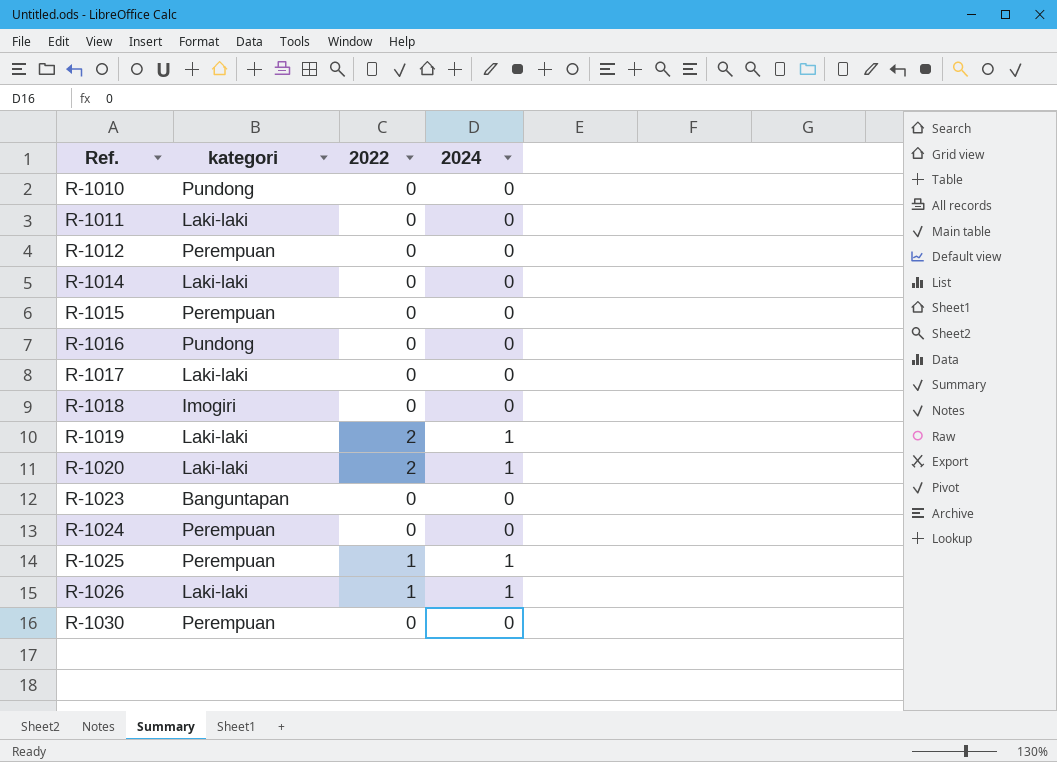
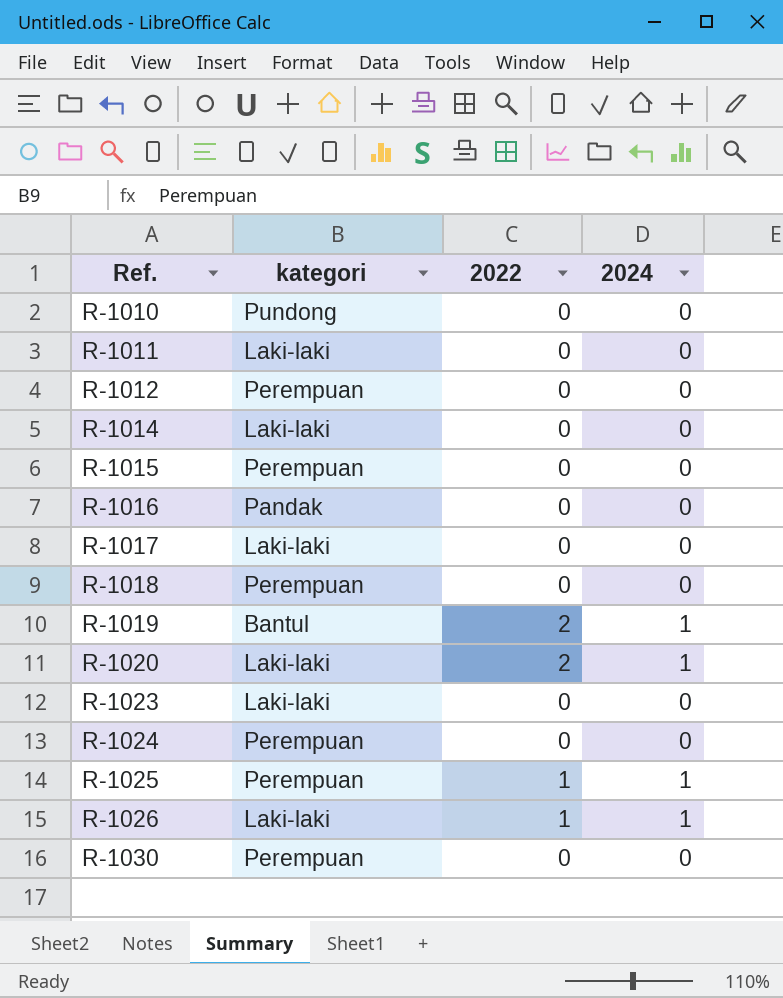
R-1016 | kategori: Pundong -> Pandak
R-1018 | kategori: Imogiri -> Perempuan
R-1019 | kategori: Laki-laki -> Bantul
R-1023 | kategori: Banguntapan -> Laki-laki

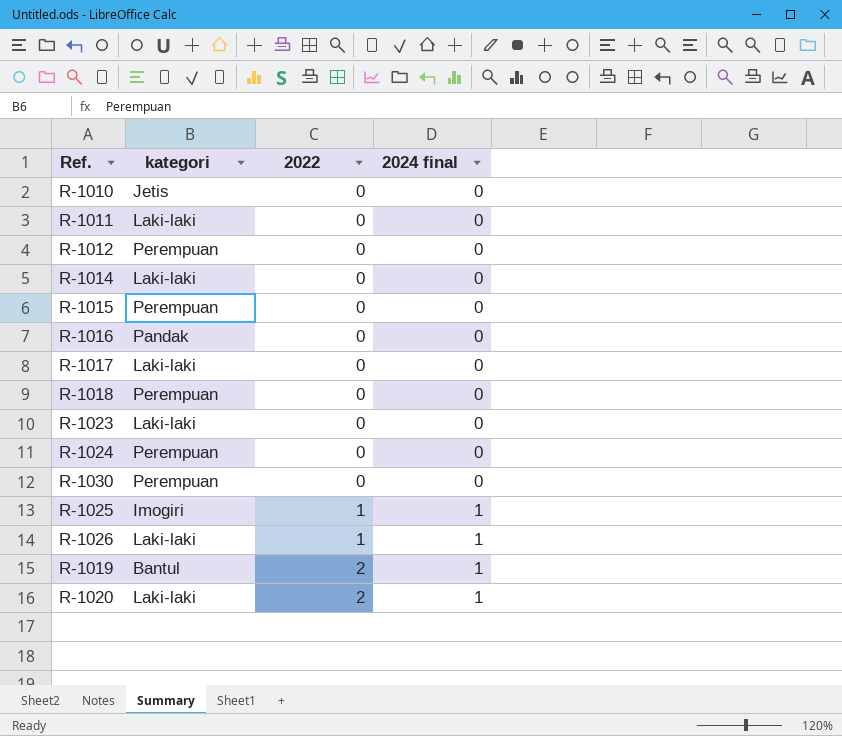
row order: Ref. ascending -> 2022 ascending
column name: 2024 -> 2024 final
R-1010 | kategori: Pundong -> Jetis
R-1025 | kategori: Perempuan -> Imogiri

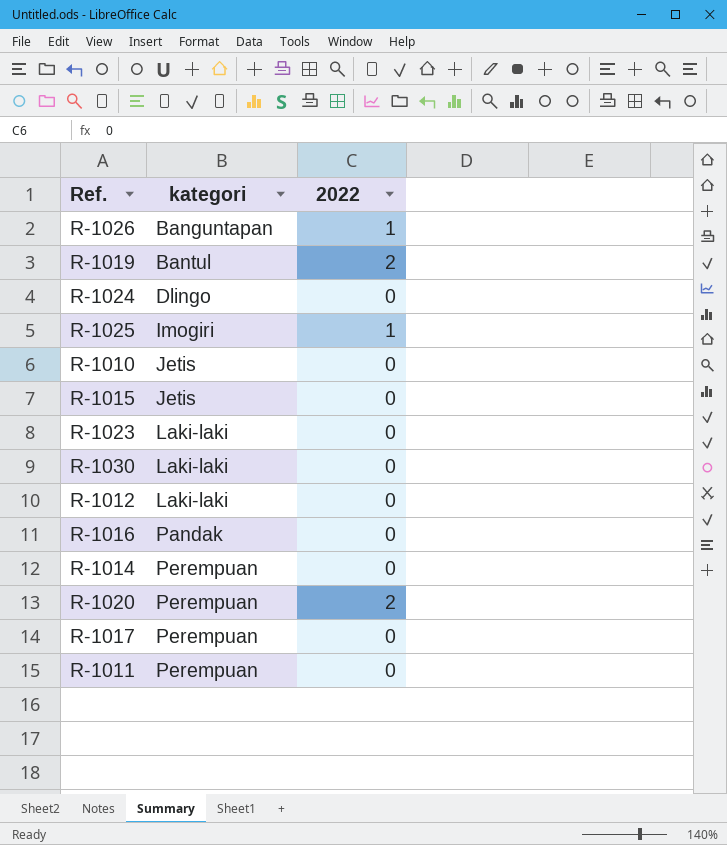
row order: 2022 ascending -> kategori ascending
column 2024 final | position: 4 -> none
row R-1018: Perempuan | 0 | 0 -> none
R-1026 | kategori: Laki-laki -> Banguntapan
R-1024 | kategori: Perempuan -> Dlingo
R-1015 | kategori: Perempuan -> Jetis
R-1030 | kategori: Perempuan -> Laki-laki
R-1012 | kategori: Perempuan -> Laki-laki
R-1014 | kategori: Laki-laki -> Perempuan
R-1020 | kategori: Laki-laki -> Perempuan
R-1017 | kategori: Laki-laki -> Perempuan
R-1011 | kategori: Laki-laki -> Perempuan

